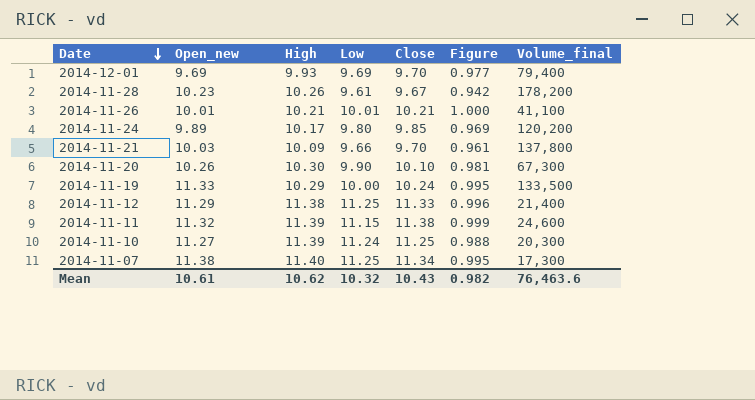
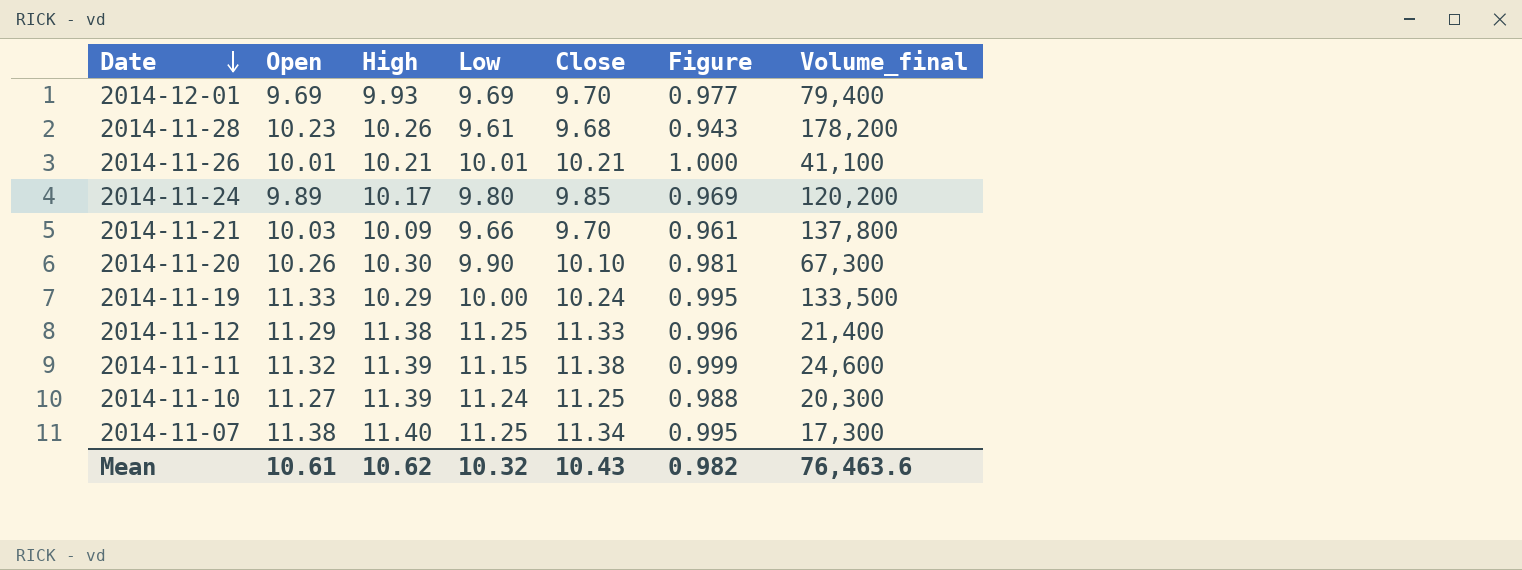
column name: Open_new -> Open
2014-11-28 | Close: 9.67 -> 9.68
2014-11-28 | Figure: 0.942 -> 0.943

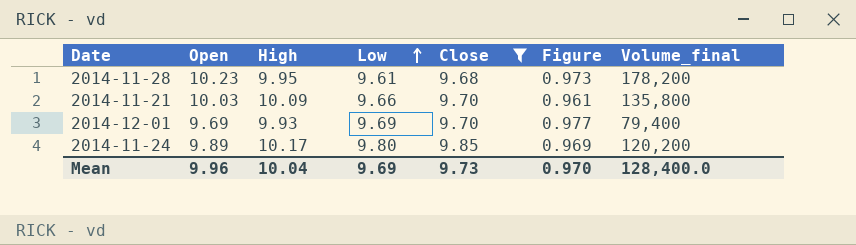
filter: none -> Close <= 9.85
row order: Date descending -> Low ascending
2014-11-28 | High: 10.26 -> 9.95
2014-11-28 | Figure: 0.943 -> 0.973
2014-11-21 | Volume_final: 137,800 -> 135,800
Mean | Open: 10.61 -> 9.96
Mean | High: 10.62 -> 10.04
Mean | Low: 10.32 -> 9.69
Mean | Close: 10.43 -> 9.73
Mean | Figure: 0.982 -> 0.970
Mean | Volume_final: 76,463.6 -> 128,400.0

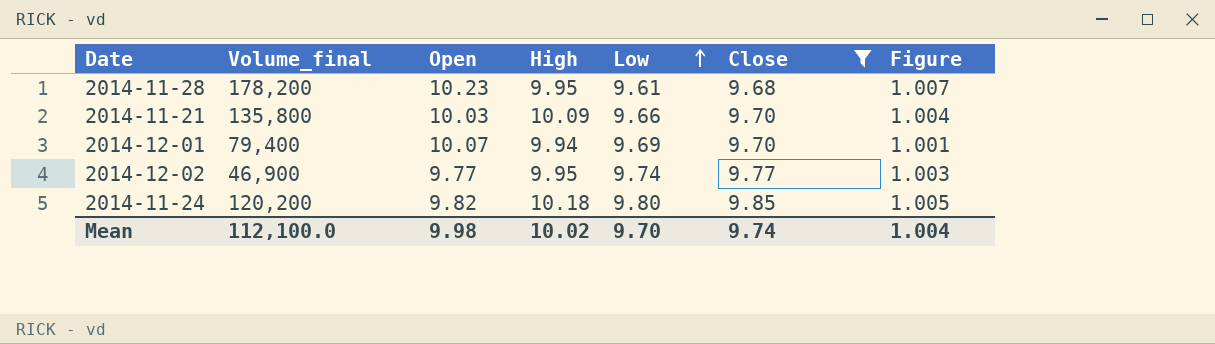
column Volume_final | position: 7 -> 2
column Figure | formula: [Close] / [High] -> [Close] / [Low]
2014-12-01 | Open: 9.69 -> 10.07
2014-12-01 | High: 9.93 -> 9.94
row 2014-12-02: none -> 46,900 | 9.77 | 9.95 | 9.74 | 9.77 | 1.003
2014-11-24 | Open: 9.89 -> 9.82
2014-11-24 | High: 10.17 -> 10.18
Mean | Volume_final: 128,400.0 -> 112,100.0
Mean | Open: 9.96 -> 9.98
Mean | High: 10.04 -> 10.02
Mean | Low: 9.69 -> 9.70
Mean | Close: 9.73 -> 9.74
Mean | Figure: 0.970 -> 1.004

